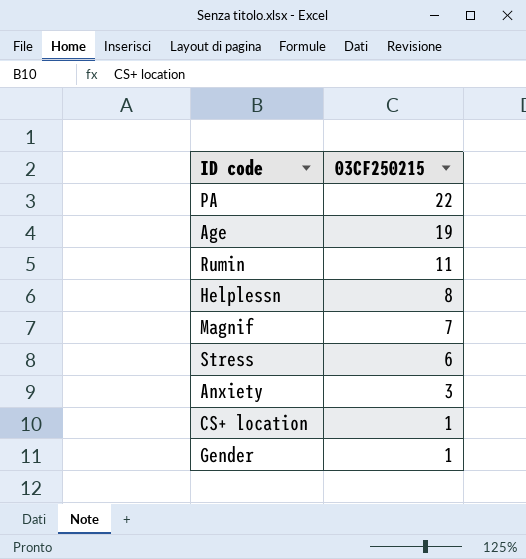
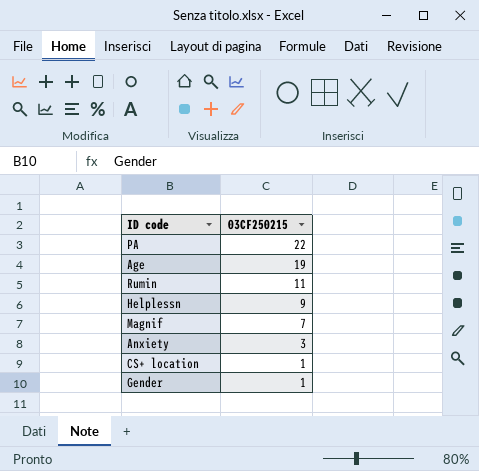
row Stress: 6 -> none
Helplessn | 03CF250215: 8 -> 9

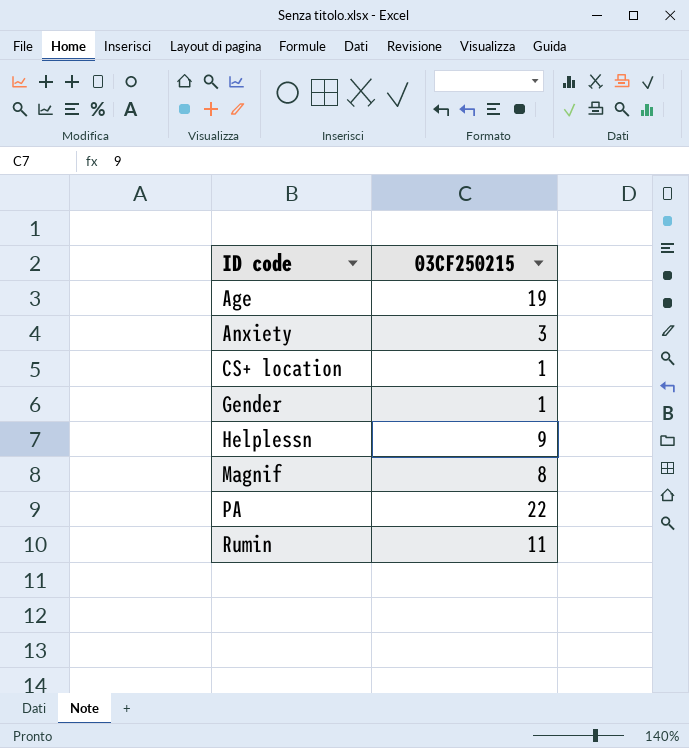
row order: 03CF250215 descending -> ID code ascending
Magnif | 03CF250215: 7 -> 8

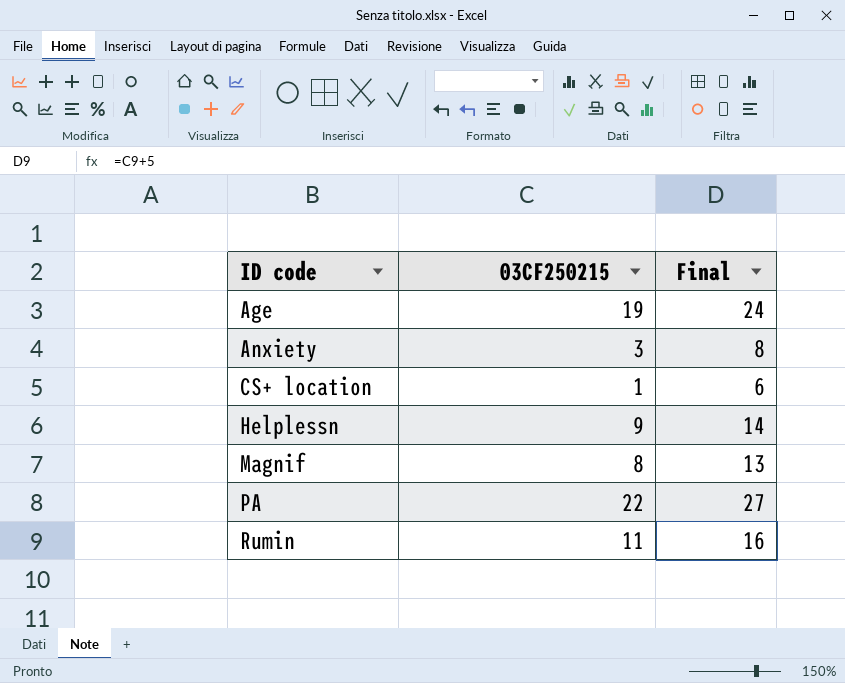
column Final | formula: none -> [03CF250215] + 5
row Gender: 1 -> none

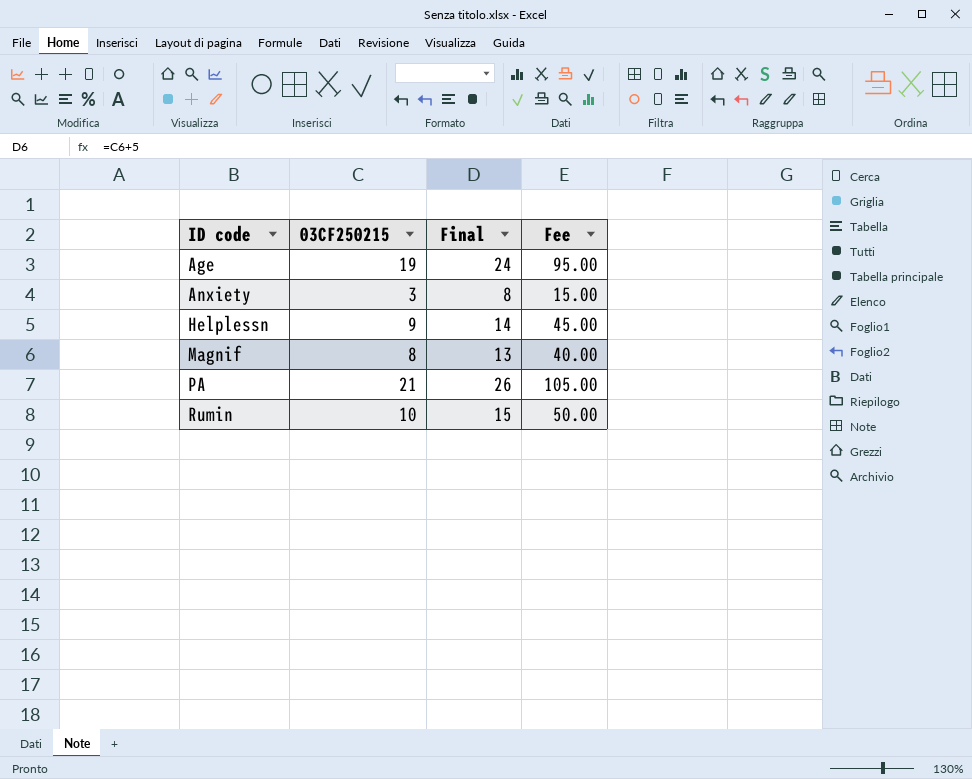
column Fee | formula: none -> [03CF250215] * 5
row CS+ location: 1 | 6 -> none
PA | 03CF250215: 22 -> 21
PA | Final: 27 -> 26
Rumin | 03CF250215: 11 -> 10
Rumin | Final: 16 -> 15

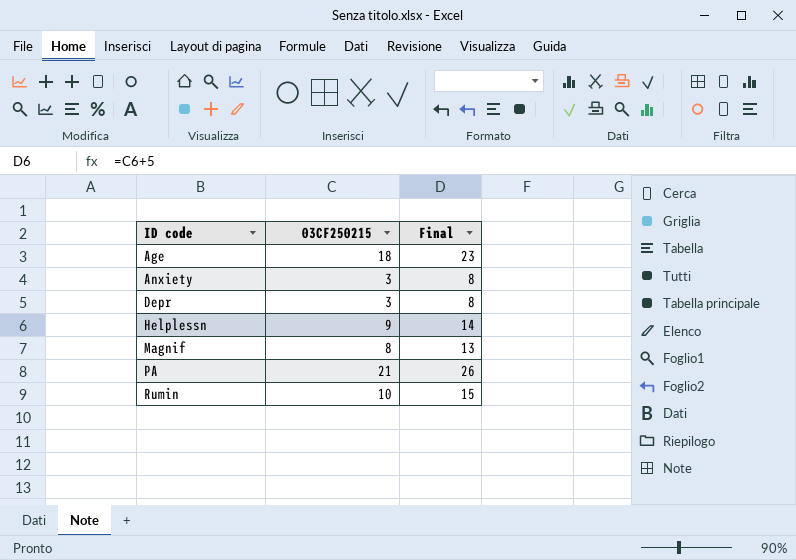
column Fee | formula: [03CF250215] * 5 -> none
Age | 03CF250215: 19 -> 18
Age | Final: 24 -> 23
row Depr: none -> 3 | 8

